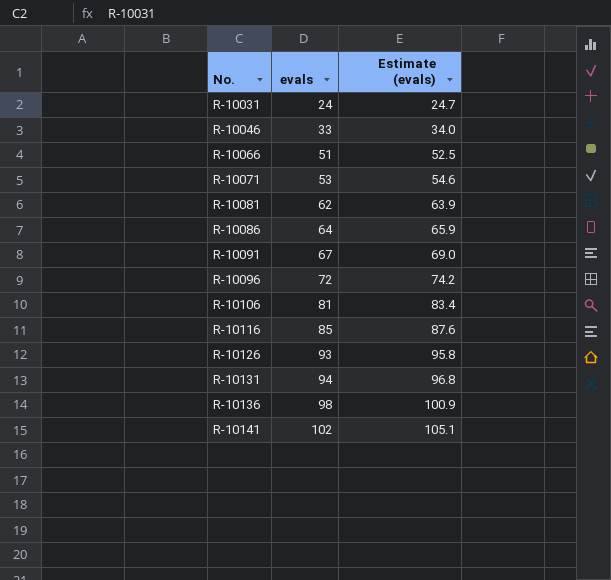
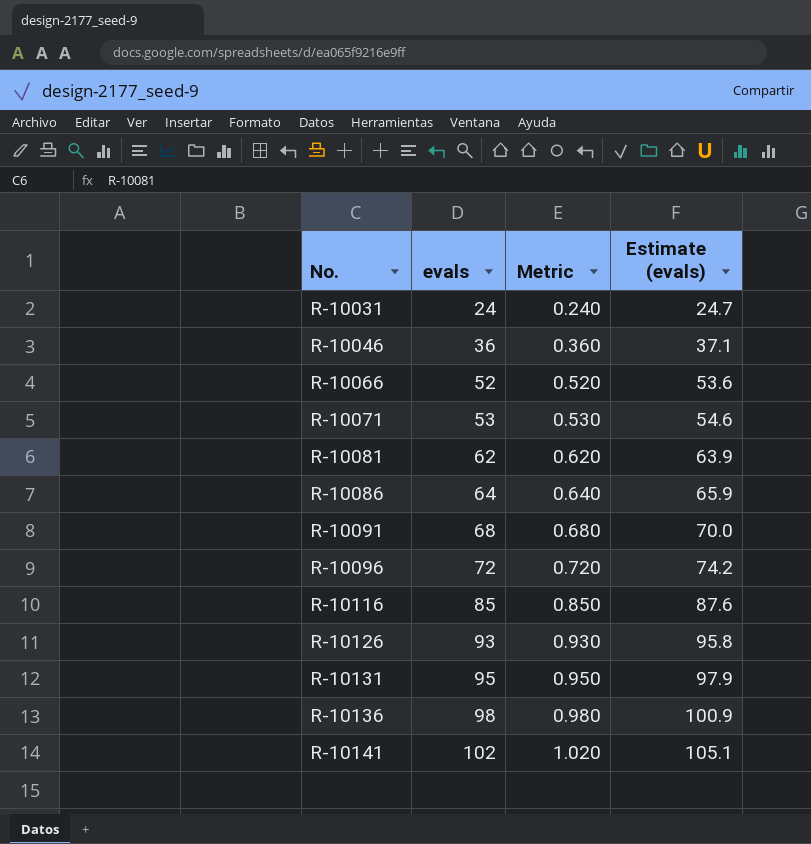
column Metric | formula: none -> [evals] * 0.01
row R-10106: 81 | 83.4 -> none
R-10046 | evals: 33 -> 36
R-10046 | Estimate (evals): 34.0 -> 37.1
R-10066 | evals: 51 -> 52
R-10066 | Estimate (evals): 52.5 -> 53.6
R-10091 | evals: 67 -> 68
R-10091 | Estimate (evals): 69.0 -> 70.0
R-10131 | evals: 94 -> 95
R-10131 | Estimate (evals): 96.8 -> 97.9

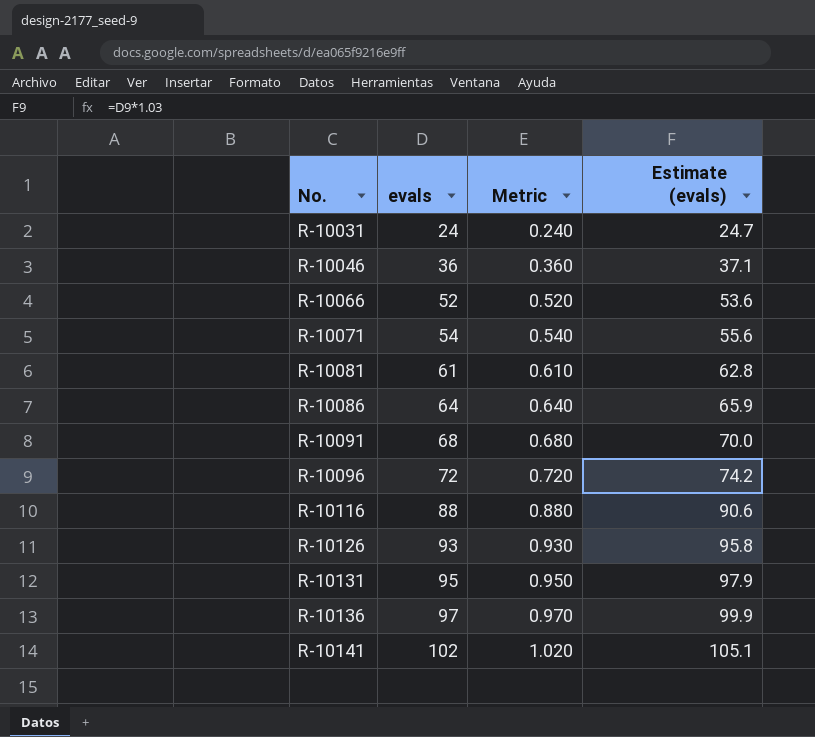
R-10071 | evals: 53 -> 54
R-10071 | Metric: 0.530 -> 0.540
R-10071 | Estimate (evals): 54.6 -> 55.6
R-10081 | evals: 62 -> 61
R-10081 | Metric: 0.620 -> 0.610
R-10081 | Estimate (evals): 63.9 -> 62.8
R-10116 | evals: 85 -> 88
R-10116 | Metric: 0.850 -> 0.880
R-10116 | Estimate (evals): 87.6 -> 90.6
R-10136 | evals: 98 -> 97
R-10136 | Metric: 0.980 -> 0.970
R-10136 | Estimate (evals): 100.9 -> 99.9

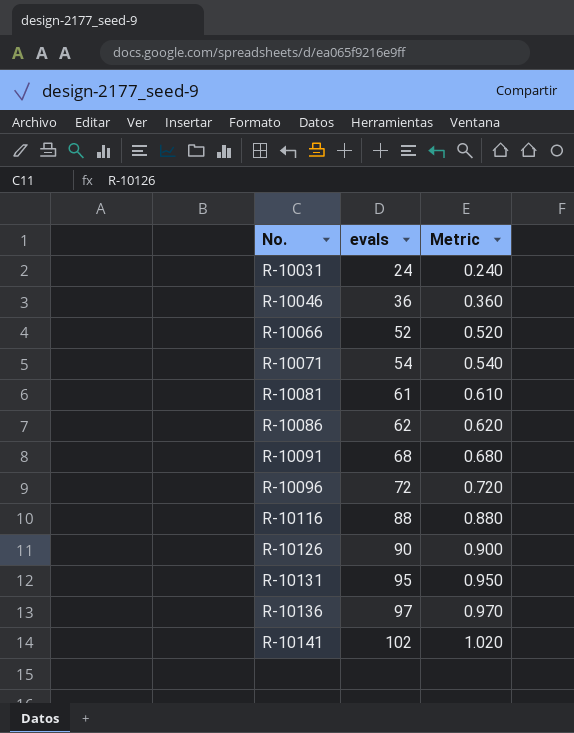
column Estimate (evals) | formula: [evals] * 1.03 -> none
R-10086 | evals: 64 -> 62
R-10086 | Metric: 0.640 -> 0.620
R-10126 | evals: 93 -> 90
R-10126 | Metric: 0.930 -> 0.900

